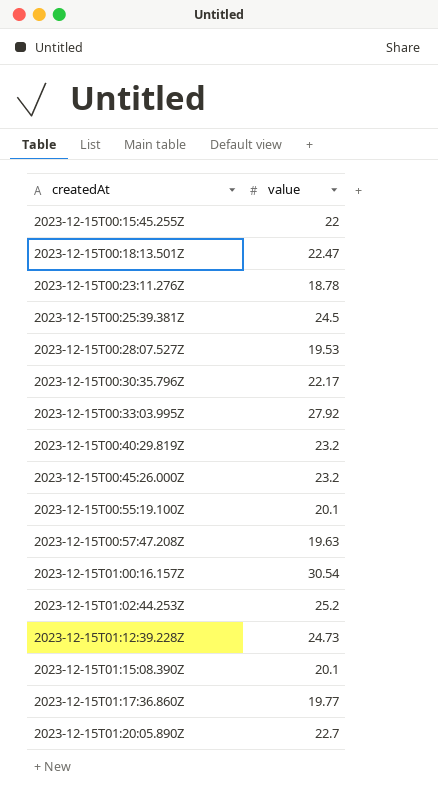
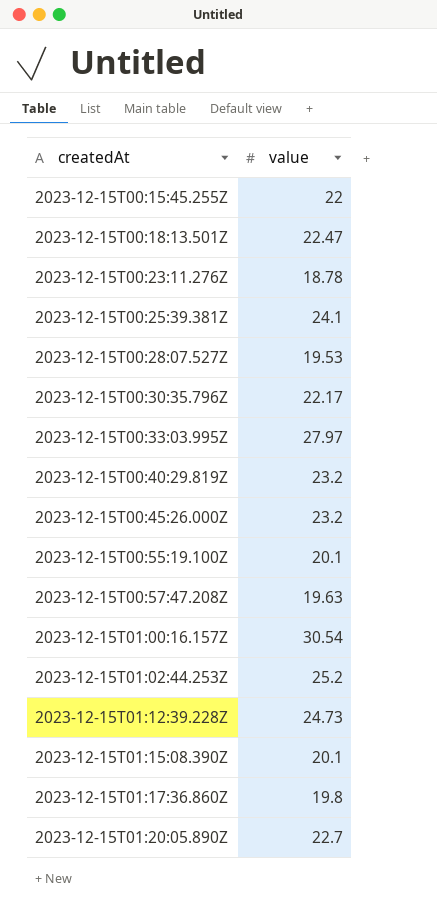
2023-12-15T00:25:39.381Z | value: 24.5 -> 24.1
2023-12-15T00:33:03.995Z | value: 27.92 -> 27.97
2023-12-15T01:17:36.860Z | value: 19.77 -> 19.8

